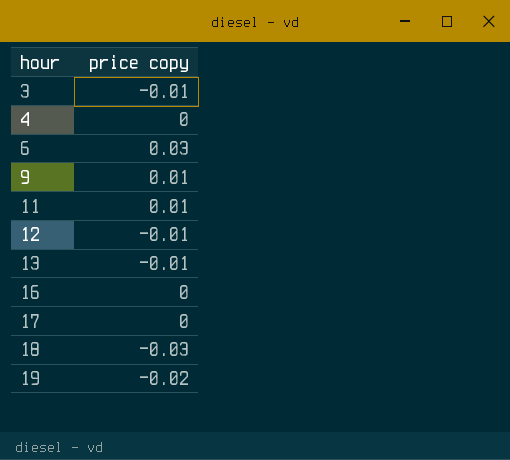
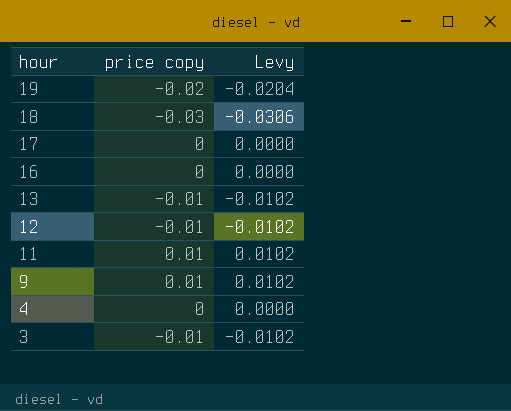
row order: hour ascending -> hour descending
column Levy | formula: none -> [price copy] * 1.02
row 6: 0.03 -> none

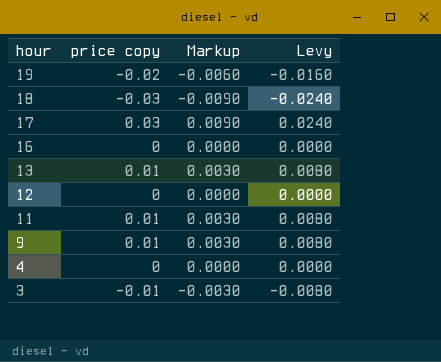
column Markup | formula: none -> [price copy] * 0.3
column Levy | formula: [price copy] * 1.02 -> [price copy] * 0.8
17 | price copy: 0 -> 0.03
13 | price copy: -0.01 -> 0.01
12 | price copy: -0.01 -> 0

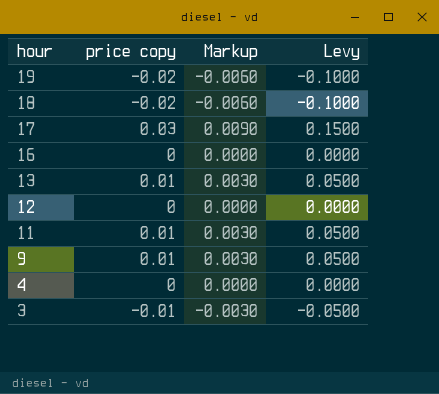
column Levy | formula: [price copy] * 0.8 -> [price copy] * 5
18 | price copy: -0.03 -> -0.02
18 | Markup: -0.0090 -> -0.0060

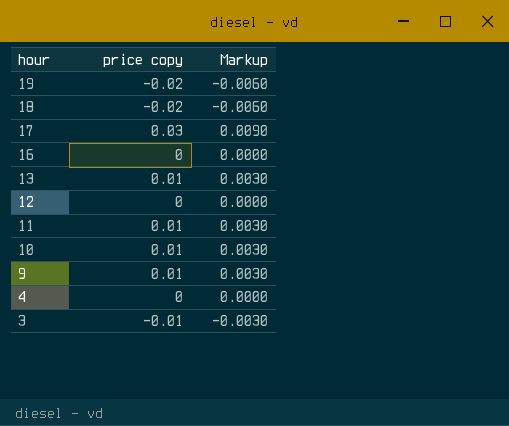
column Levy | formula: [price copy] * 5 -> none
row 10: none -> 0.01 | 0.0030

